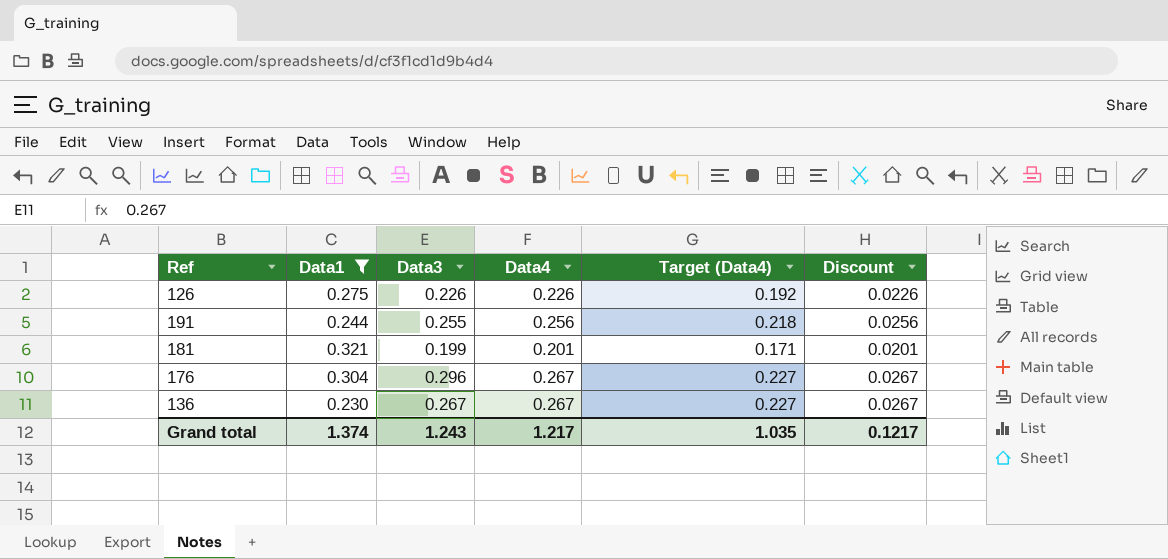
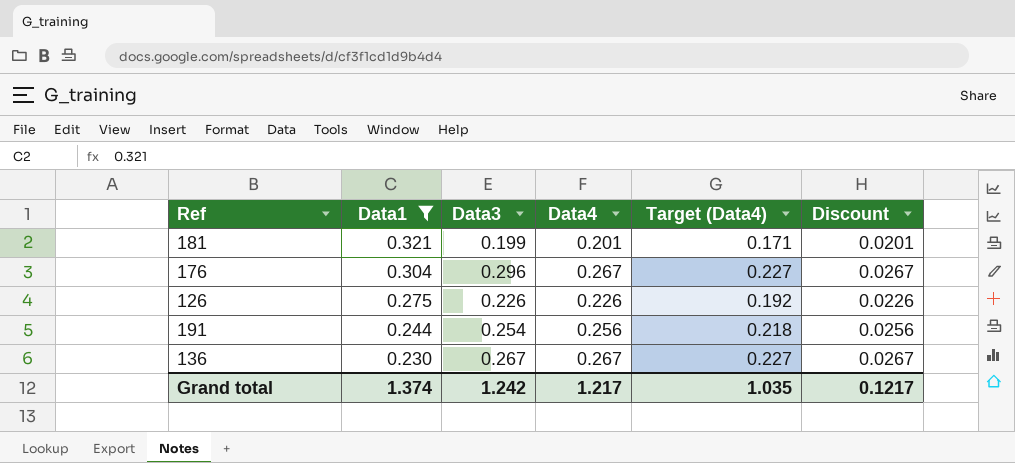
row order: none -> Data1 descending
191 | Data3: 0.255 -> 0.254
Grand total | Data3: 1.243 -> 1.242

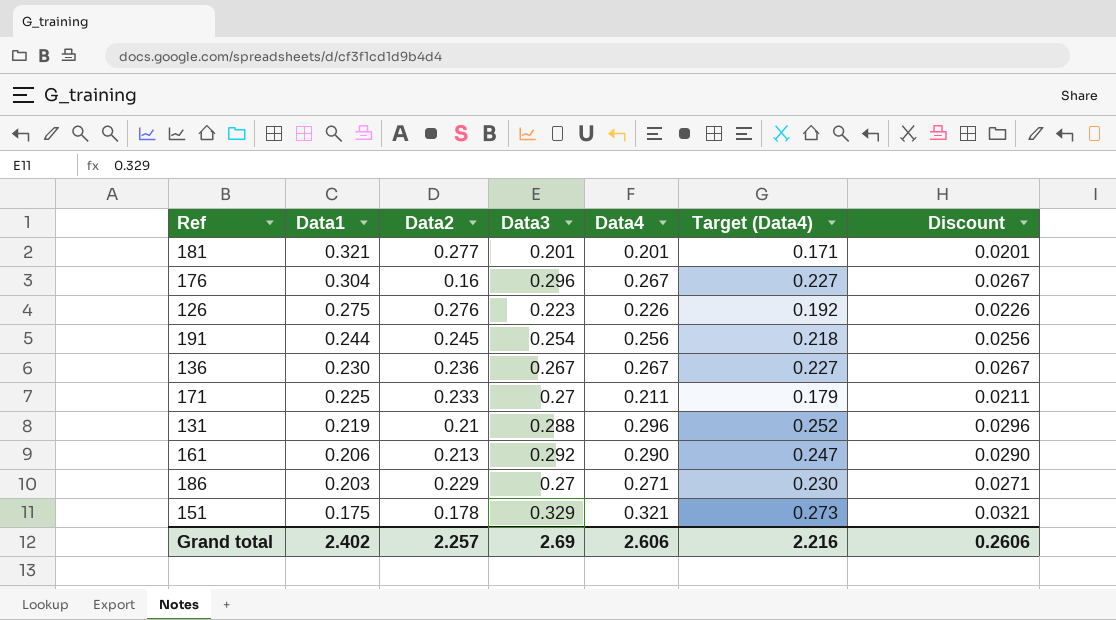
filter: Data1 >= 0.230 -> none
column Data2 | position: none -> 3
181 | Data3: 0.199 -> 0.201
126 | Data3: 0.226 -> 0.223
Grand total | Data1: 1.374 -> 2.402
Grand total | Data3: 1.242 -> 2.69
Grand total | Data4: 1.217 -> 2.606
Grand total | Target (Data4): 1.035 -> 2.216
Grand total | Discount: 0.1217 -> 0.2606

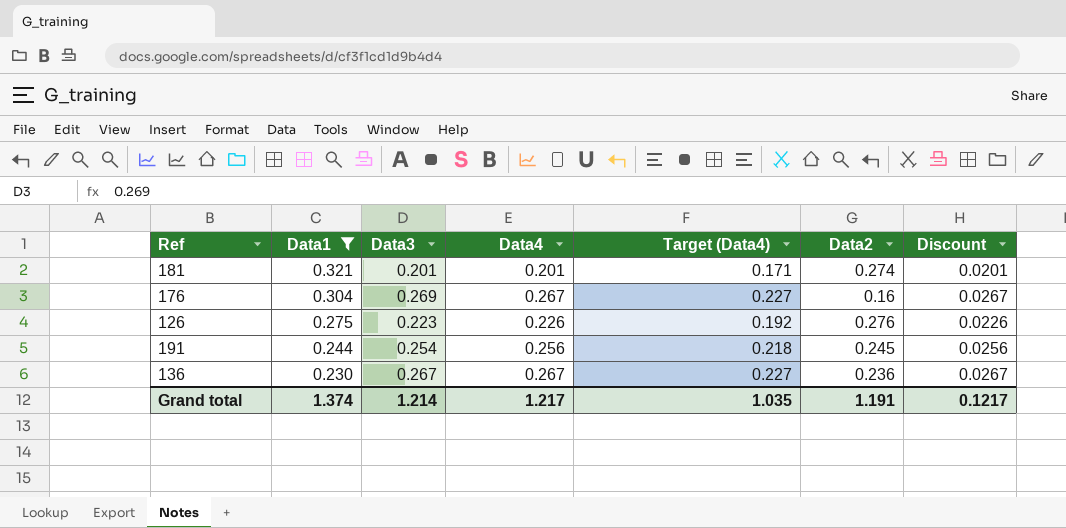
filter: none -> Data1 >= 0.230
column Data2 | position: 3 -> 6
181 | Data2: 0.277 -> 0.274
176 | Data3: 0.296 -> 0.269
Grand total | Data1: 2.402 -> 1.374
Grand total | Data3: 2.69 -> 1.214
Grand total | Data4: 2.606 -> 1.217
Grand total | Target (Data4): 2.216 -> 1.035
Grand total | Data2: 2.257 -> 1.191
Grand total | Discount: 0.2606 -> 0.1217

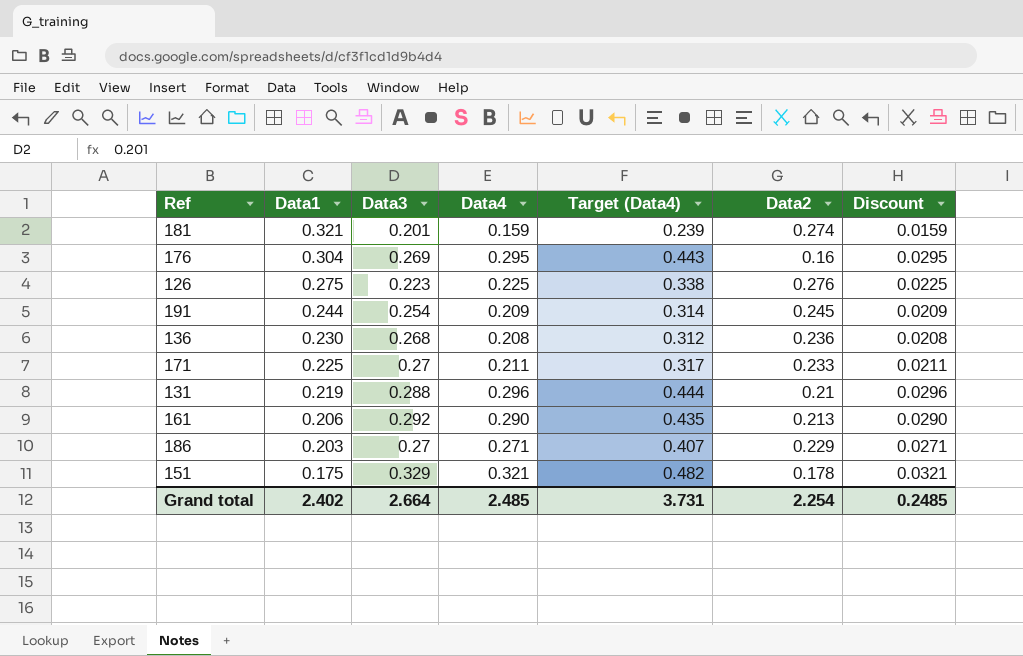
filter: Data1 >= 0.230 -> none
column Target (Data4) | formula: [Data4] * 0.85 -> [Data4] * 1.5
181 | Data4: 0.201 -> 0.159
181 | Discount: 0.0201 -> 0.0159
176 | Data4: 0.267 -> 0.295
176 | Discount: 0.0267 -> 0.0295
126 | Data4: 0.226 -> 0.225
126 | Discount: 0.0226 -> 0.0225
191 | Data4: 0.256 -> 0.209
191 | Discount: 0.0256 -> 0.0209
136 | Data3: 0.267 -> 0.268
136 | Data4: 0.267 -> 0.208
136 | Discount: 0.0267 -> 0.0208
Grand total | Data1: 1.374 -> 2.402
Grand total | Data3: 1.214 -> 2.664
Grand total | Data4: 1.217 -> 2.485
Grand total | Target (Data4): 1.035 -> 3.731
Grand total | Data2: 1.191 -> 2.254
Grand total | Discount: 0.1217 -> 0.2485

